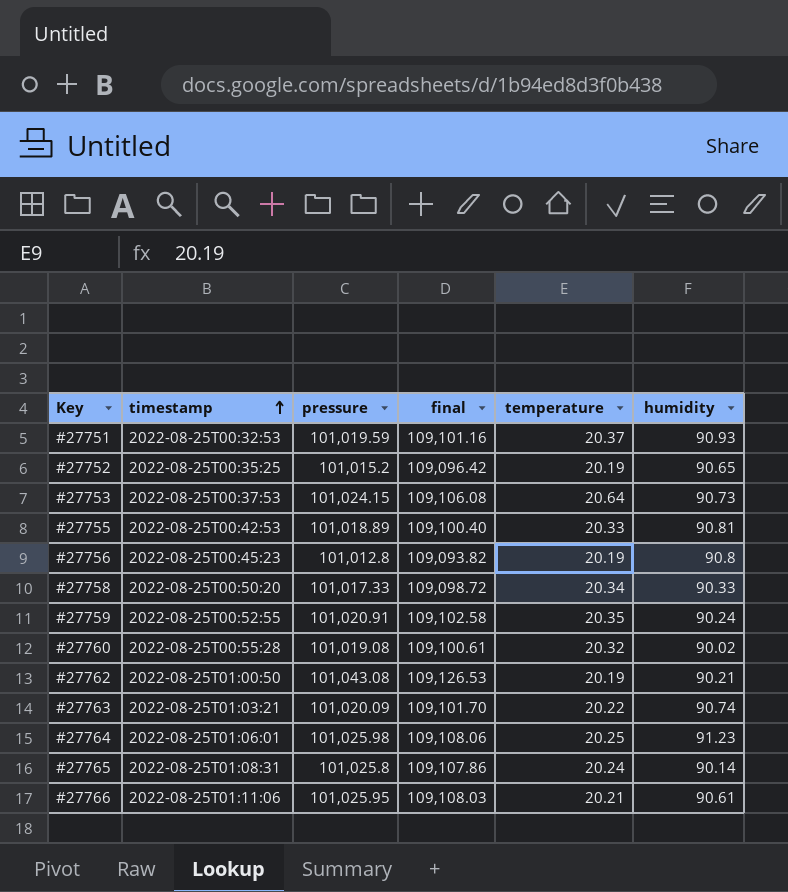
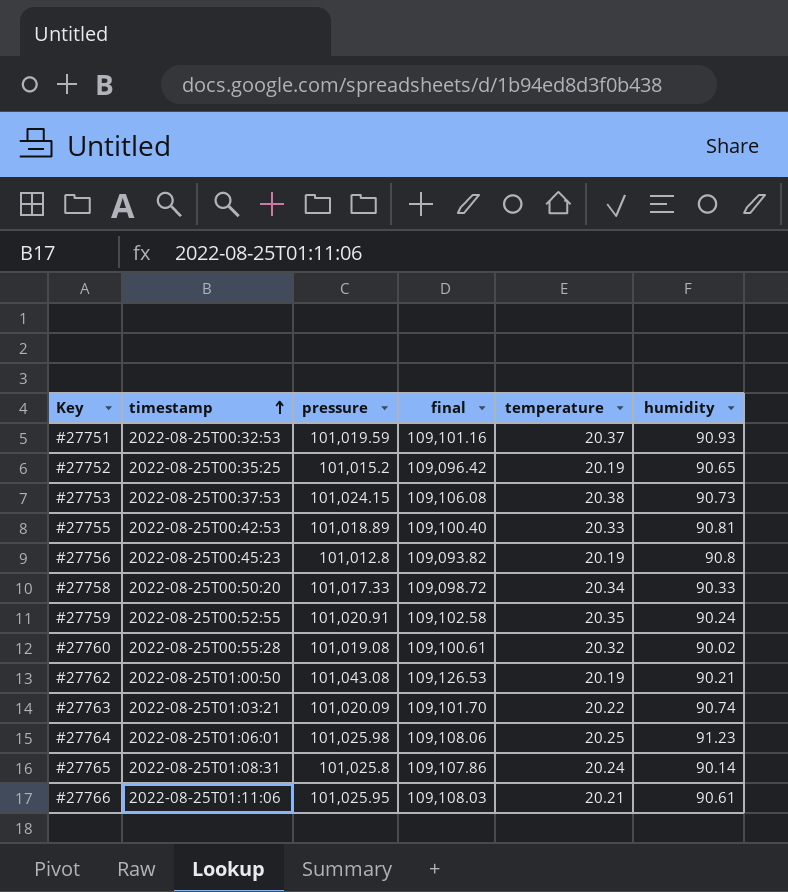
#27753 | temperature: 20.64 -> 20.38

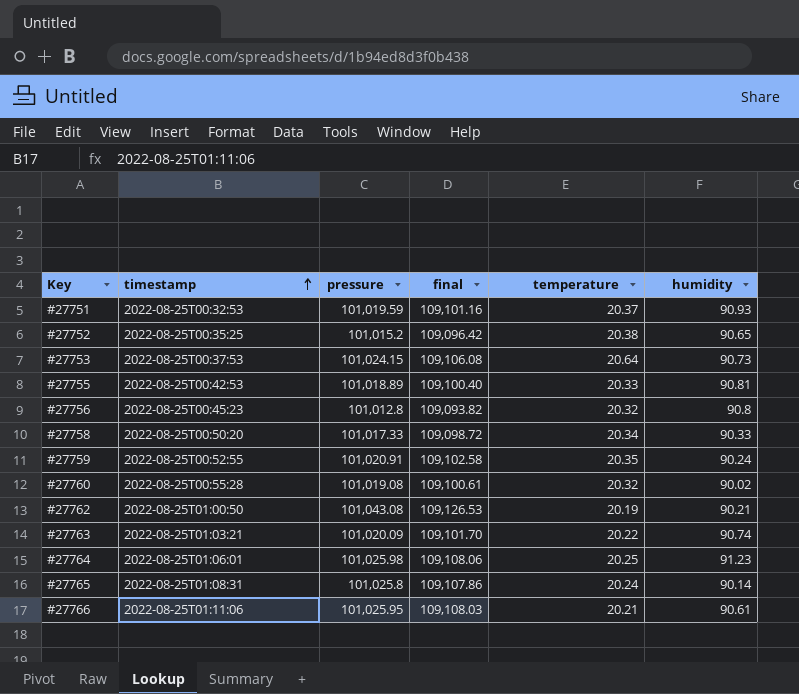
#27752 | temperature: 20.19 -> 20.38
#27753 | temperature: 20.38 -> 20.64
#27756 | temperature: 20.19 -> 20.32

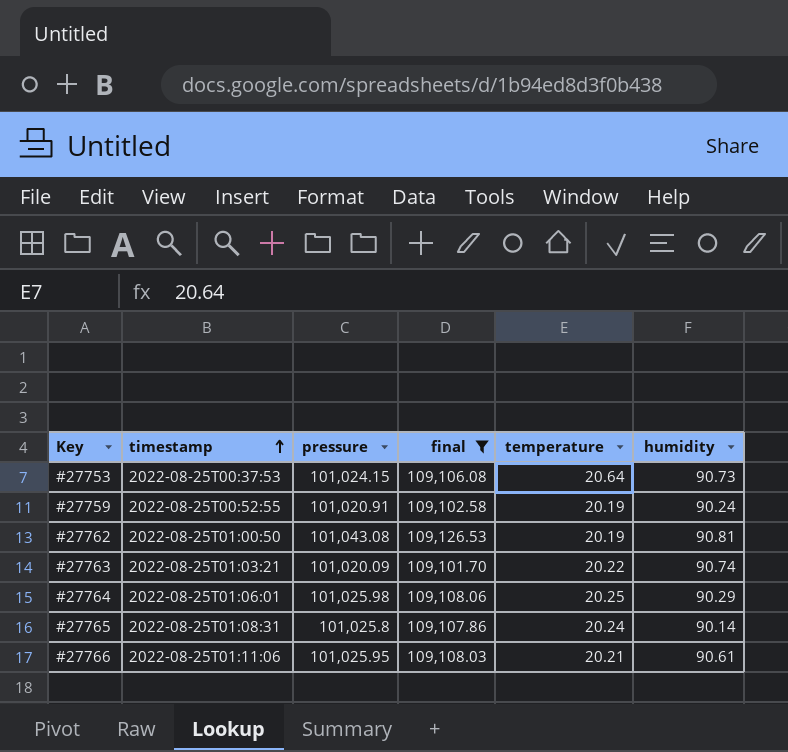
filter: none -> final >= 109,101.70
#27759 | temperature: 20.35 -> 20.19
#27762 | humidity: 90.21 -> 90.81
#27764 | humidity: 91.23 -> 90.29

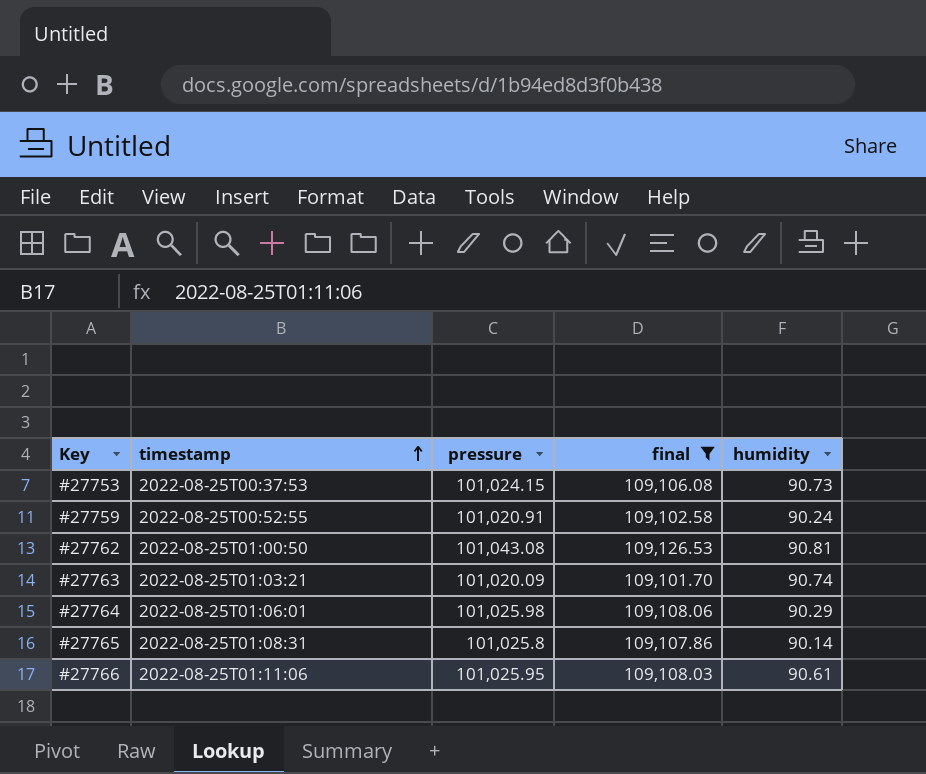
column temperature | position: 5 -> none

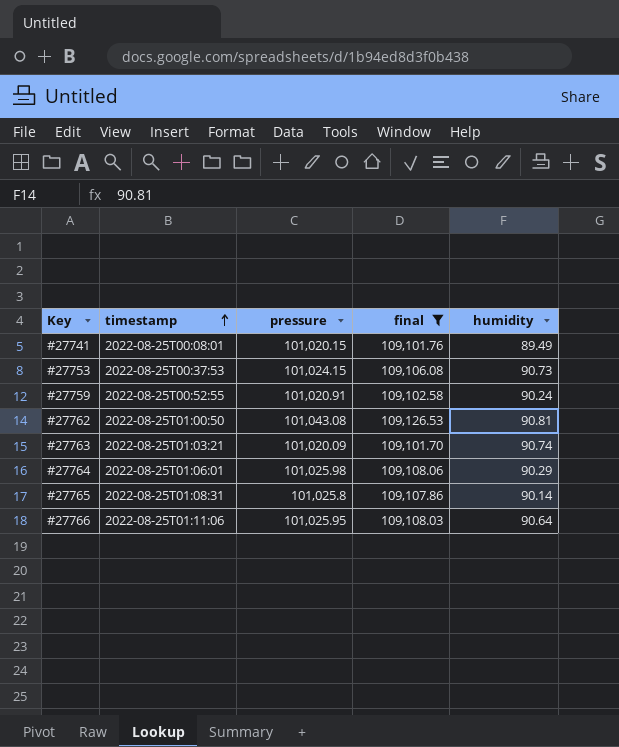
row #27741: none -> 2022-08-25T00:08:01 | 101,020.15 | 109,101.76 | 89.49
#27766 | humidity: 90.61 -> 90.64

